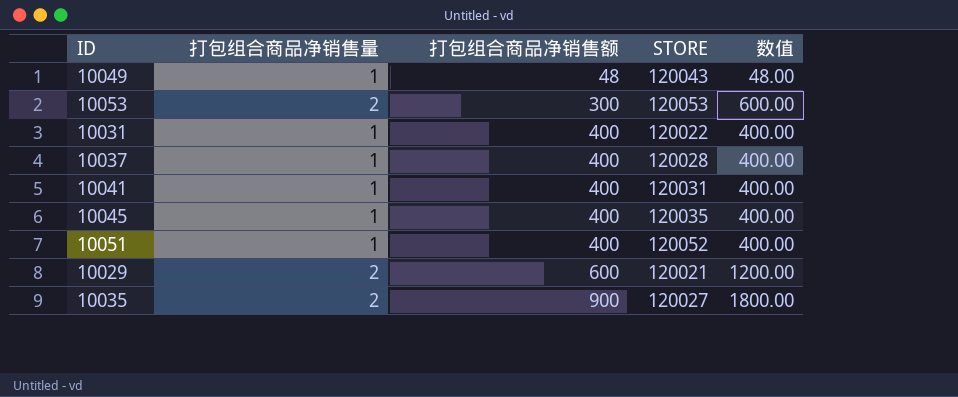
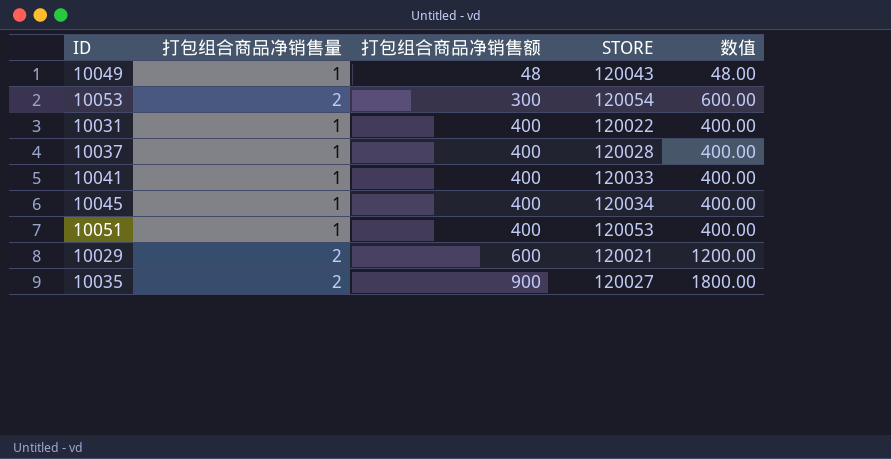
10053 | STORE: 120053 -> 120054
10041 | STORE: 120031 -> 120033
10045 | STORE: 120035 -> 120034
10051 | STORE: 120052 -> 120053

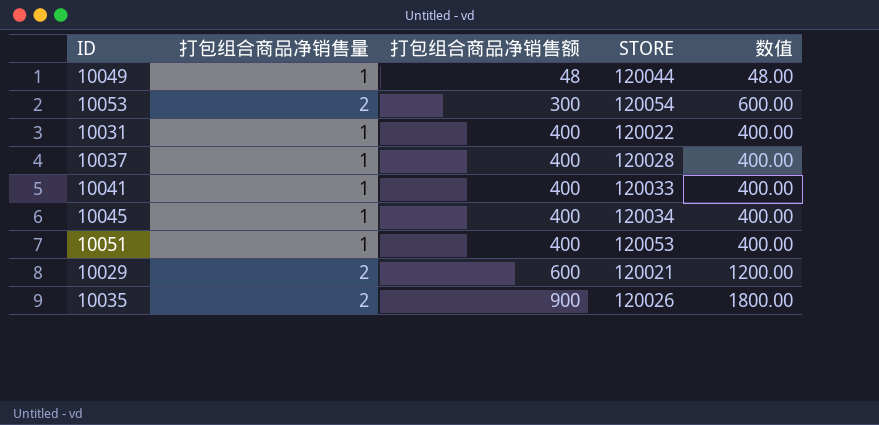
10049 | STORE: 120043 -> 120044
10035 | STORE: 120027 -> 120026

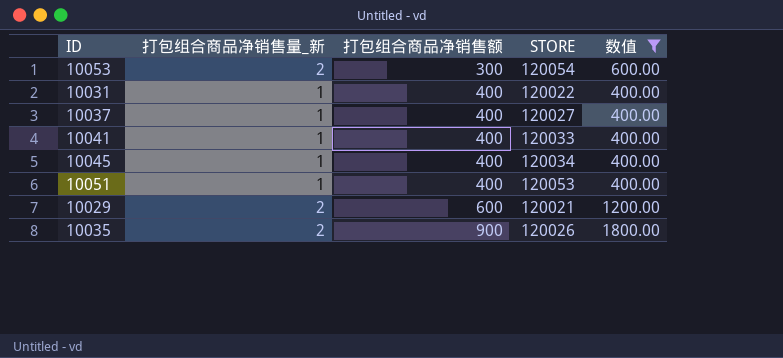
filter: none -> 数值 != 48.00
column name: 打包组合商品净销售量 -> 打包组合商品净销售量_新
10037 | STORE: 120028 -> 120027

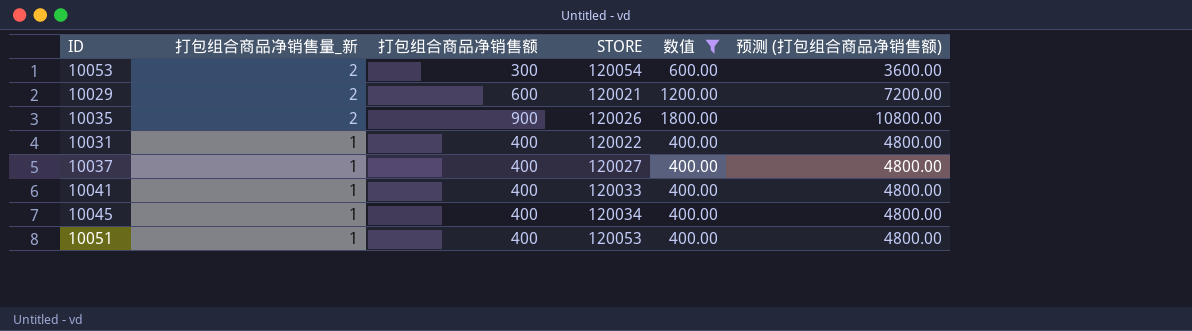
row order: 打包组合商品净销售额 ascending -> 打包组合商品净销售量_新 descending
column 预测 (打包组合商品净销售额) | formula: none -> [打包组合商品净销售额] * 12

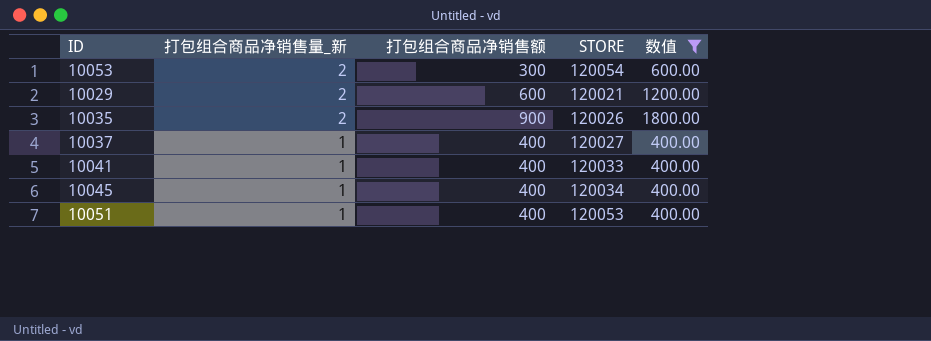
column 预测 (打包组合商品净销售额) | formula: [打包组合商品净销售额] * 12 -> none
row 10031: 1 | 400 | 120022 | 400.00 | 4800.00 -> none

